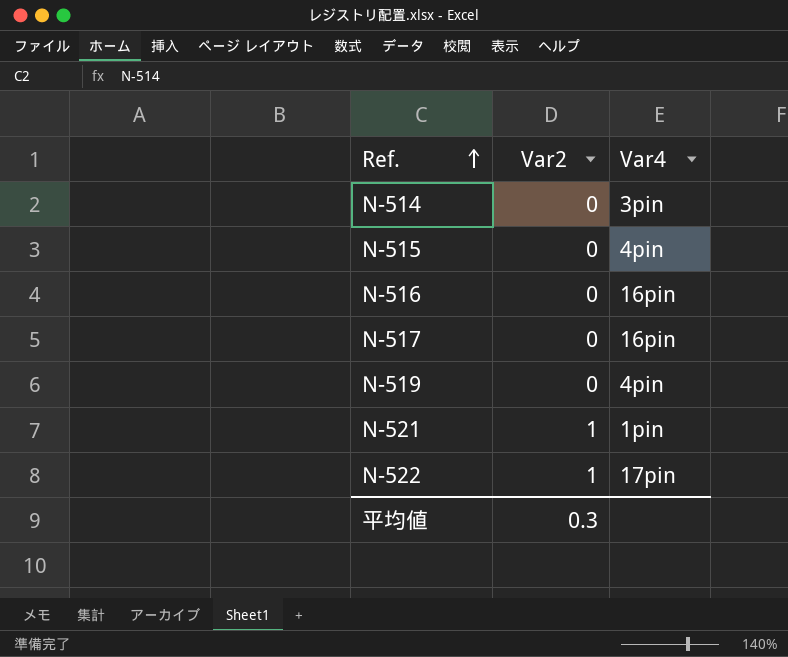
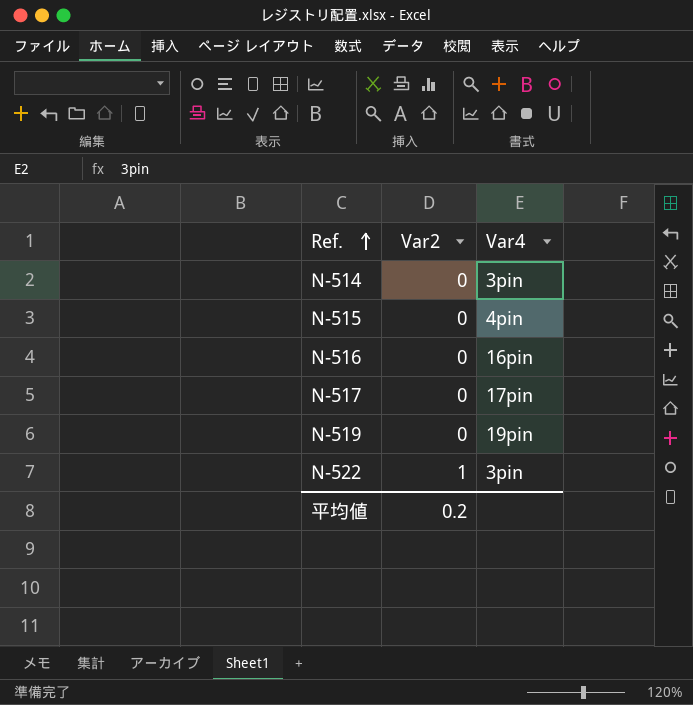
row N-521: 1 | 1pin -> none
N-517 | Var4: 16pin -> 17pin
N-519 | Var4: 4pin -> 19pin
N-522 | Var4: 17pin -> 3pin
平均値 | Var2: 0.3 -> 0.2

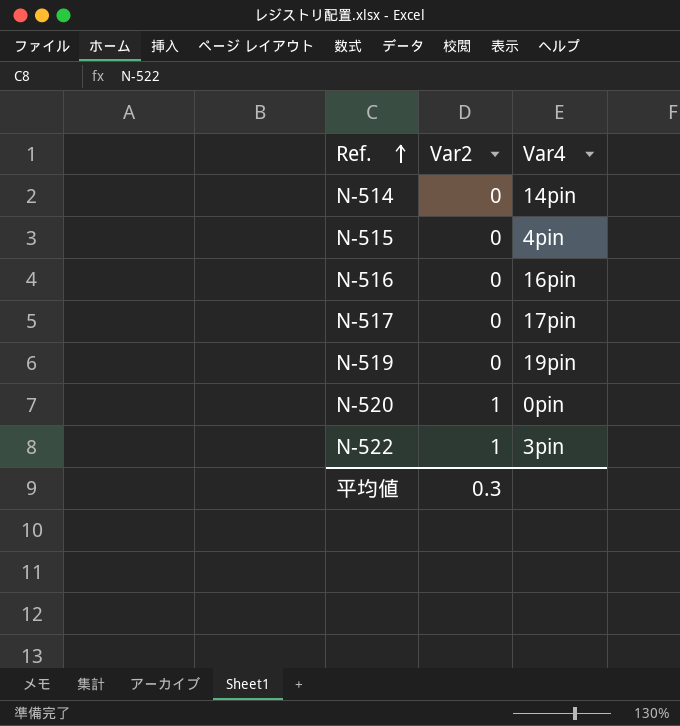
N-514 | Var4: 3pin -> 14pin
row N-520: none -> 1 | 0pin
平均値 | Var2: 0.2 -> 0.3

